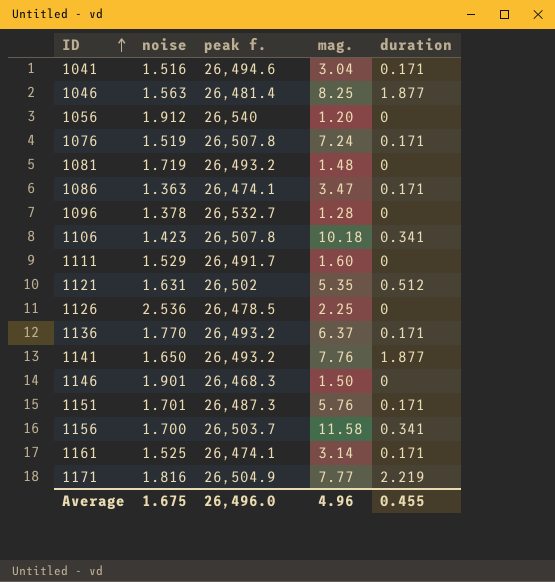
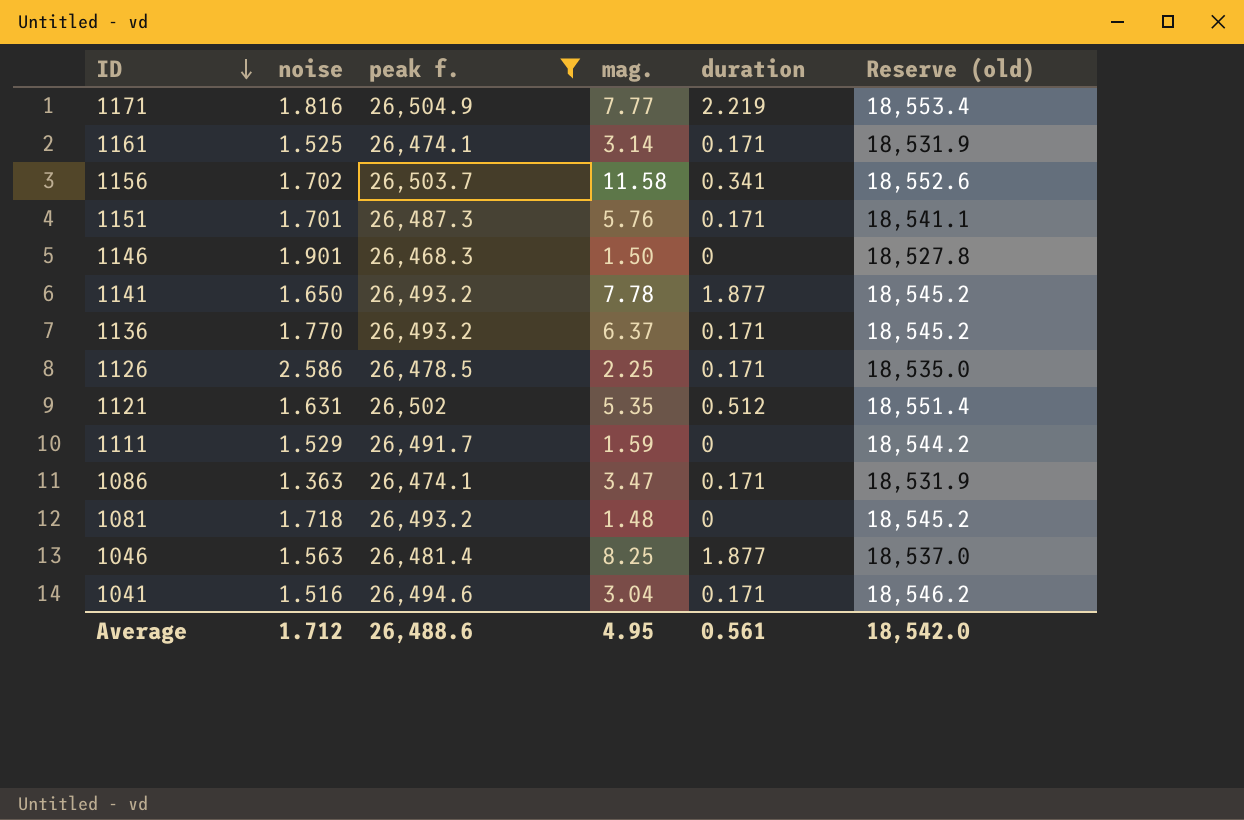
filter: none -> peak f. <= 26,504.9
row order: ID ascending -> ID descending
column Reserve (old) | formula: none -> [peak f.] * 0.7
1156 | noise: 1.700 -> 1.702
1141 | mag.: 7.76 -> 7.78
1126 | noise: 2.536 -> 2.586
1126 | duration: 0 -> 0.171
1111 | mag.: 1.60 -> 1.59
1081 | noise: 1.719 -> 1.718
Average | noise: 1.675 -> 1.712
Average | peak f.: 26,496.0 -> 26,488.6
Average | mag.: 4.96 -> 4.95
Average | duration: 0.455 -> 0.561

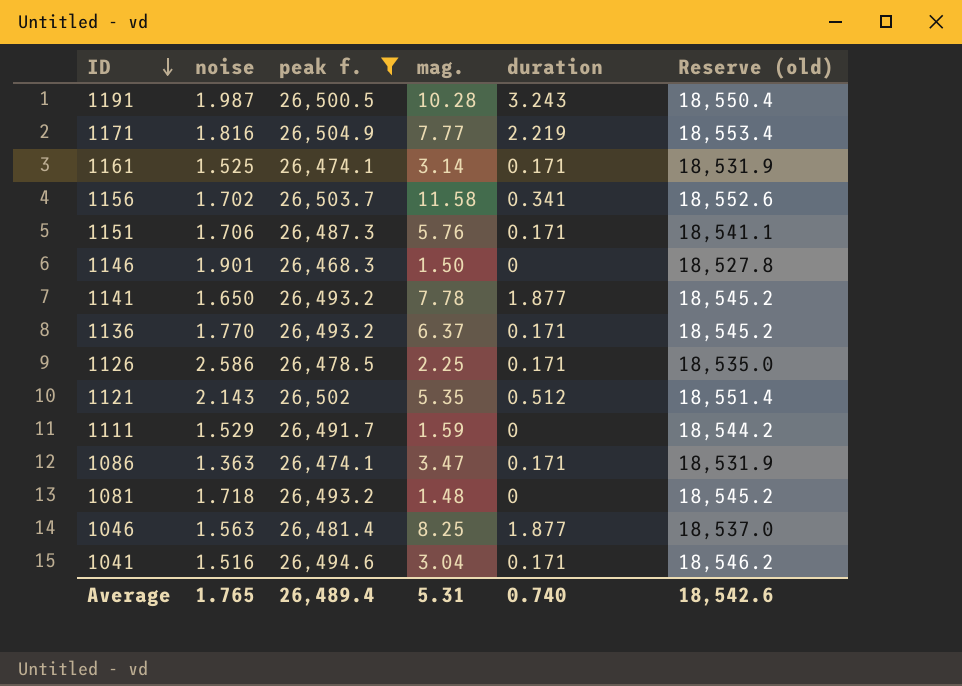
row 1191: none -> 1.987 | 26,500.5 | 10.28 | 3.243 | 18,550.4
1151 | noise: 1.701 -> 1.706
1121 | noise: 1.631 -> 2.143
Average | noise: 1.712 -> 1.765
Average | peak f.: 26,488.6 -> 26,489.4
Average | mag.: 4.95 -> 5.31
Average | duration: 0.561 -> 0.740
Average | Reserve (old): 18,542.0 -> 18,542.6

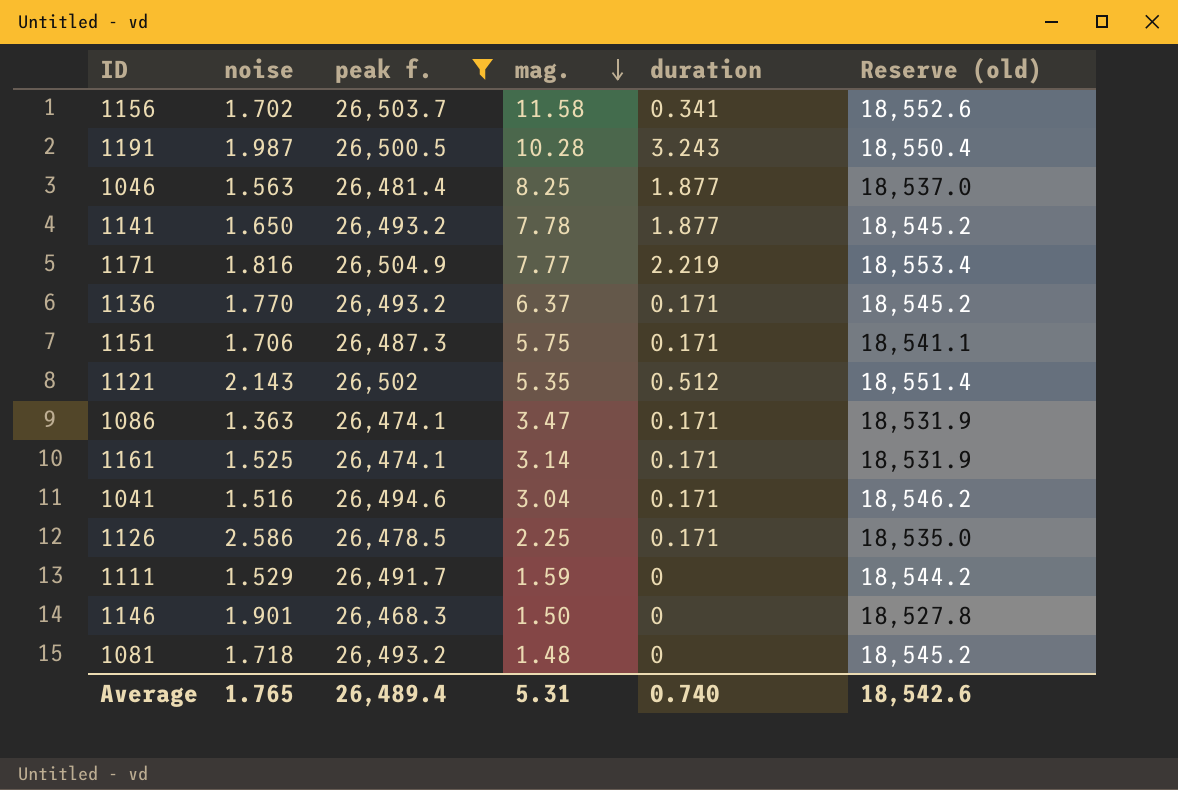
row order: ID descending -> mag. descending
1151 | mag.: 5.76 -> 5.75

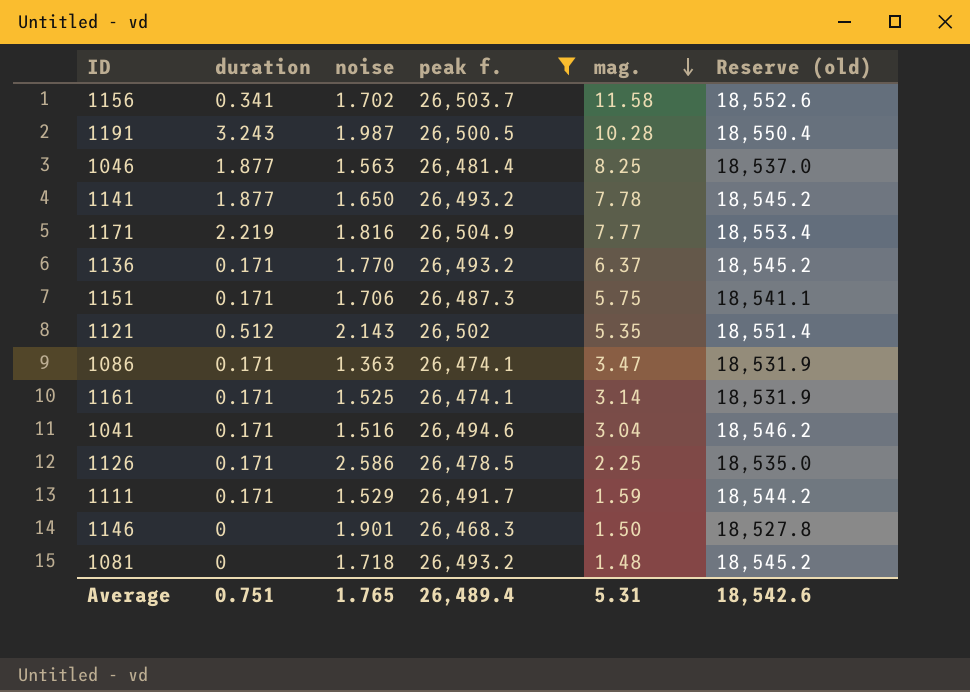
column duration | position: 5 -> 2
1111 | duration: 0 -> 0.171
Average | duration: 0.740 -> 0.751

